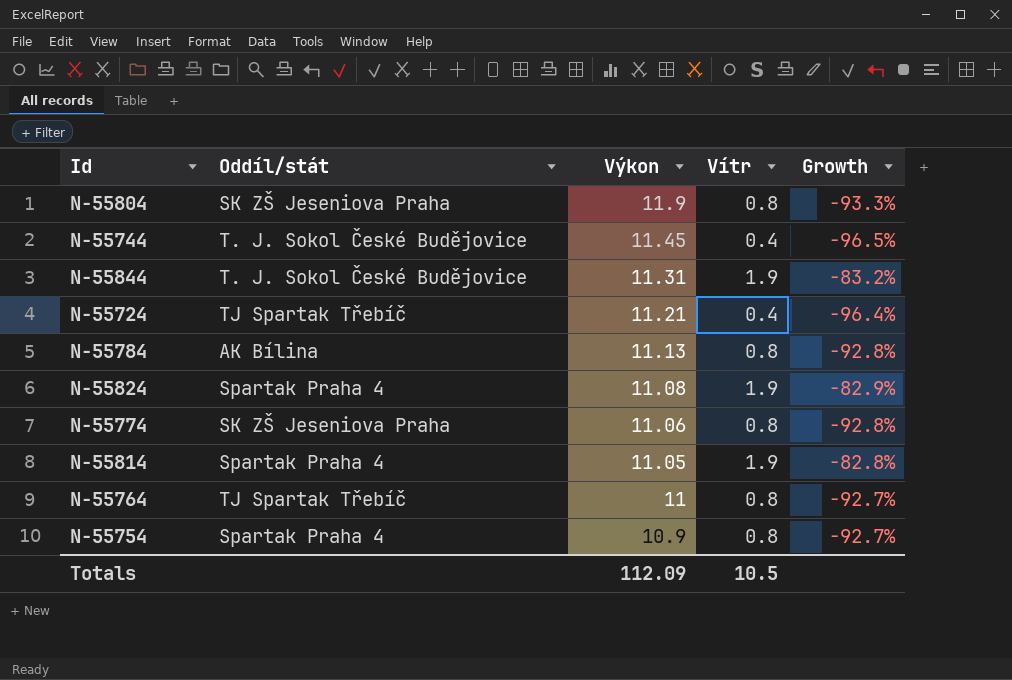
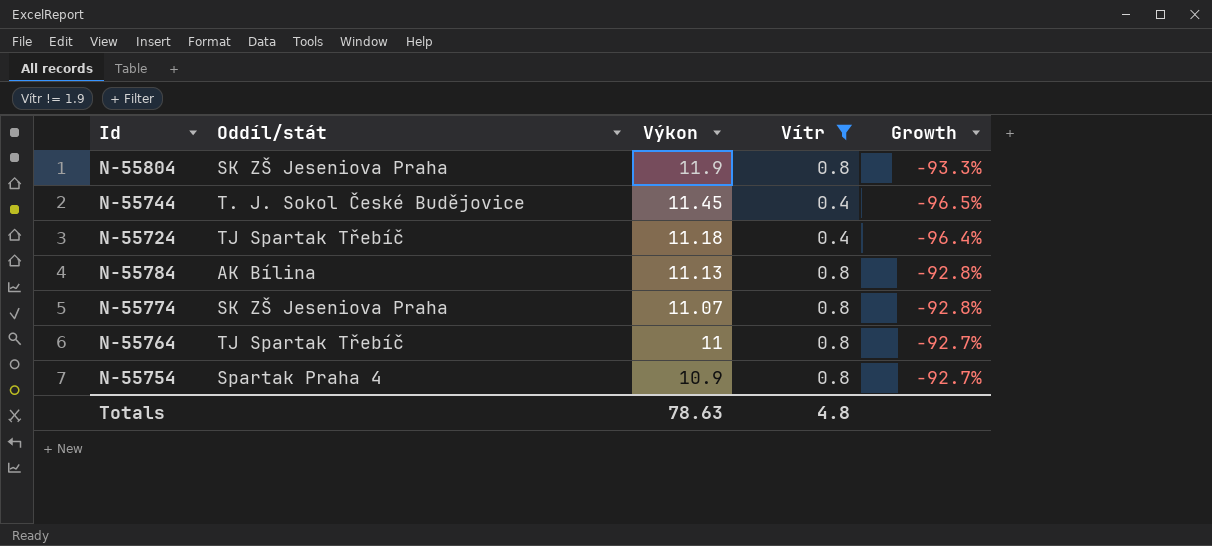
filter: none -> Vítr != 1.9
N-55724 | Výkon: 11.21 -> 11.18
N-55774 | Výkon: 11.06 -> 11.07
Totals | Výkon: 112.09 -> 78.63
Totals | Vítr: 10.5 -> 4.8

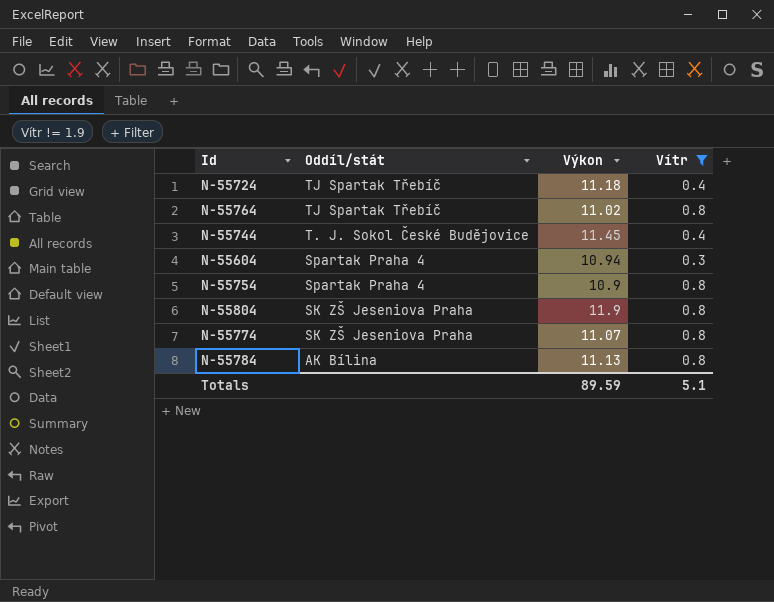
row order: Výkon descending -> Oddíl/stát descending
column Growth | formula: ([Vítr] - [Výkon]) / [Výkon] -> none
N-55764 | Výkon: 11 -> 11.02
row N-55604: none -> Spartak Praha 4 | 10.94 | 0.3
Totals | Výkon: 78.63 -> 89.59
Totals | Vítr: 4.8 -> 5.1

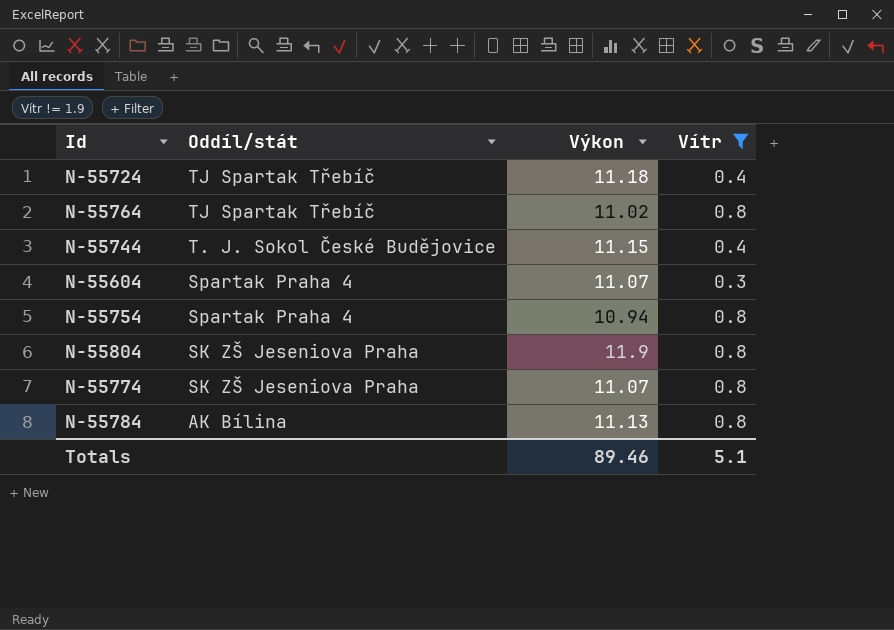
N-55744 | Výkon: 11.45 -> 11.15
N-55604 | Výkon: 10.94 -> 11.07
N-55754 | Výkon: 10.9 -> 10.94
Totals | Výkon: 89.59 -> 89.46

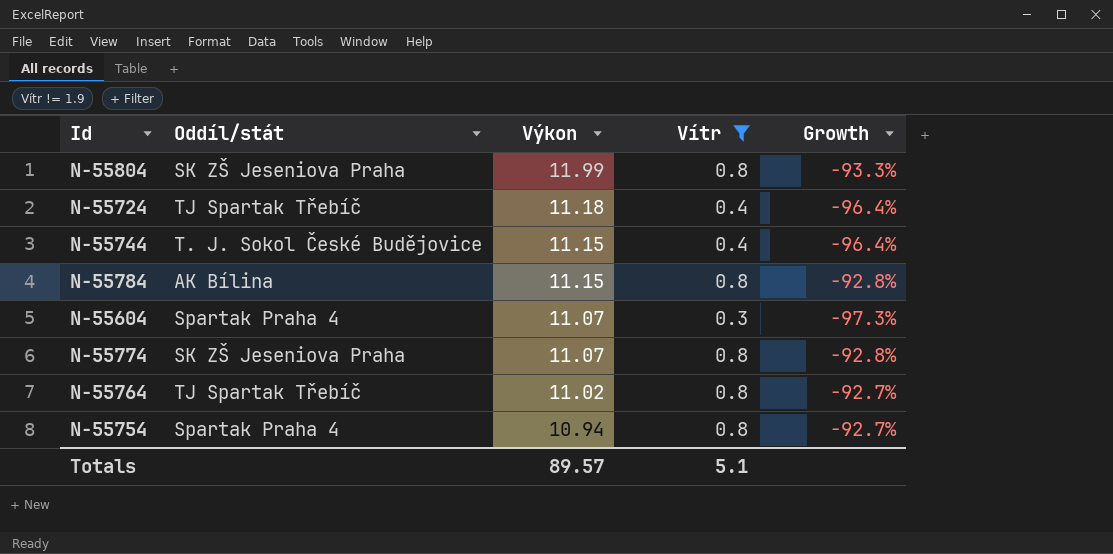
row order: Oddíl/stát descending -> Výkon descending
column Growth | formula: none -> ([Vítr] - [Výkon]) / [Výkon]
N-55804 | Výkon: 11.9 -> 11.99
N-55784 | Výkon: 11.13 -> 11.15
Totals | Výkon: 89.46 -> 89.57

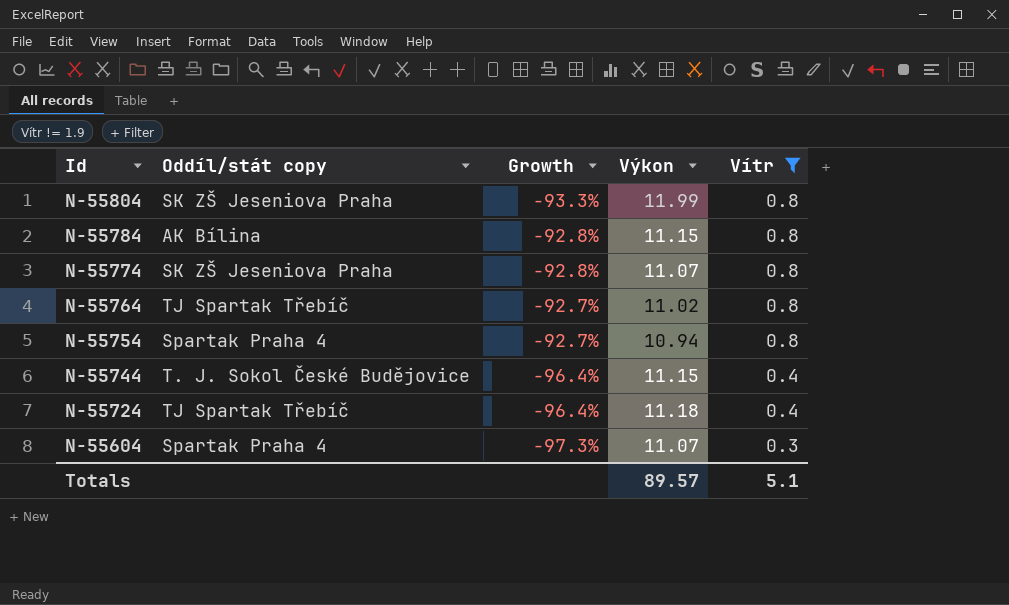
row order: Výkon descending -> Id descending
column name: Oddíl/stát -> Oddíl/stát copy
column Growth | position: 5 -> 3

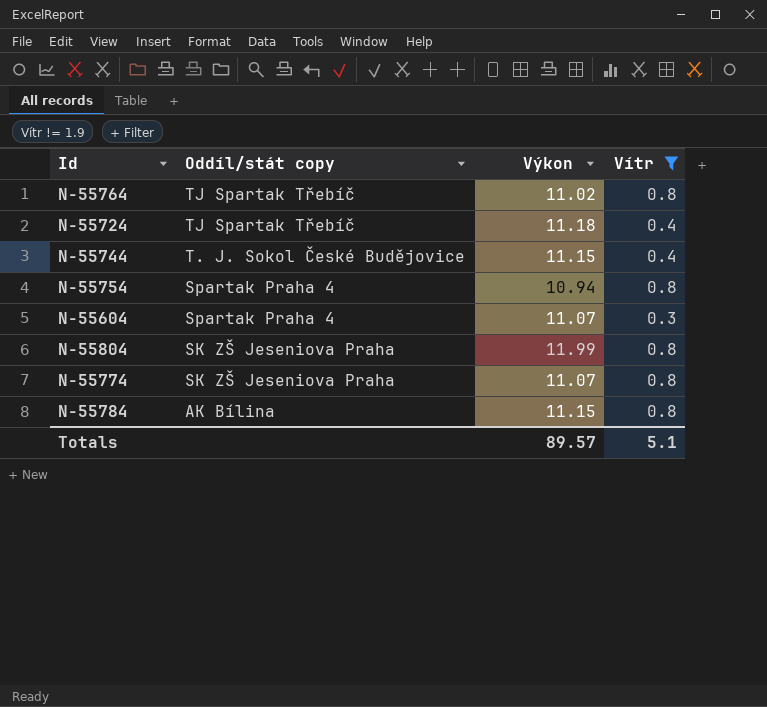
row order: Id descending -> Oddíl/stát copy descending
column Growth | formula: ([Vítr] - [Výkon]) / [Výkon] -> none

